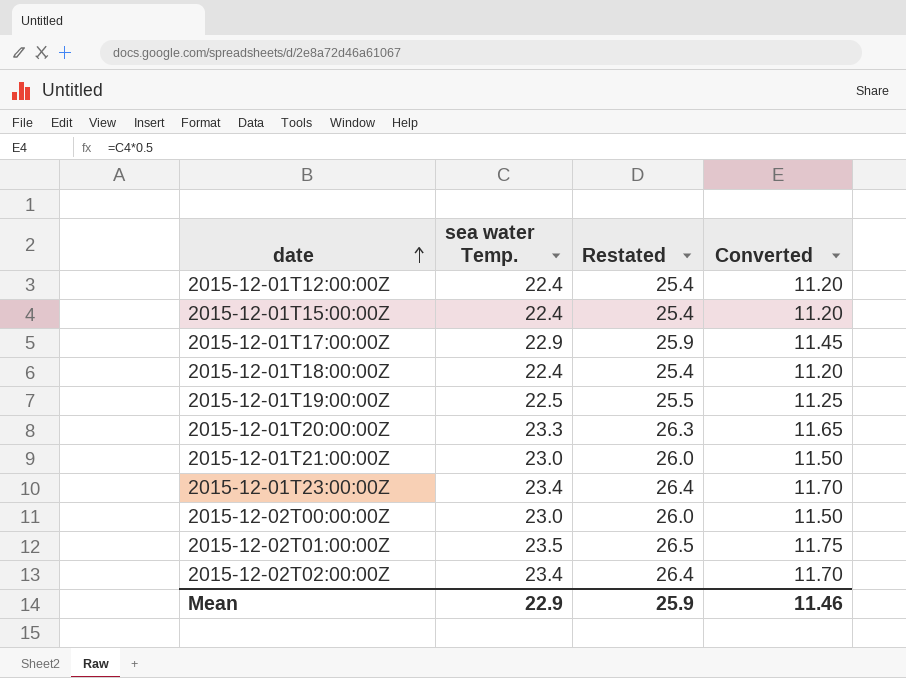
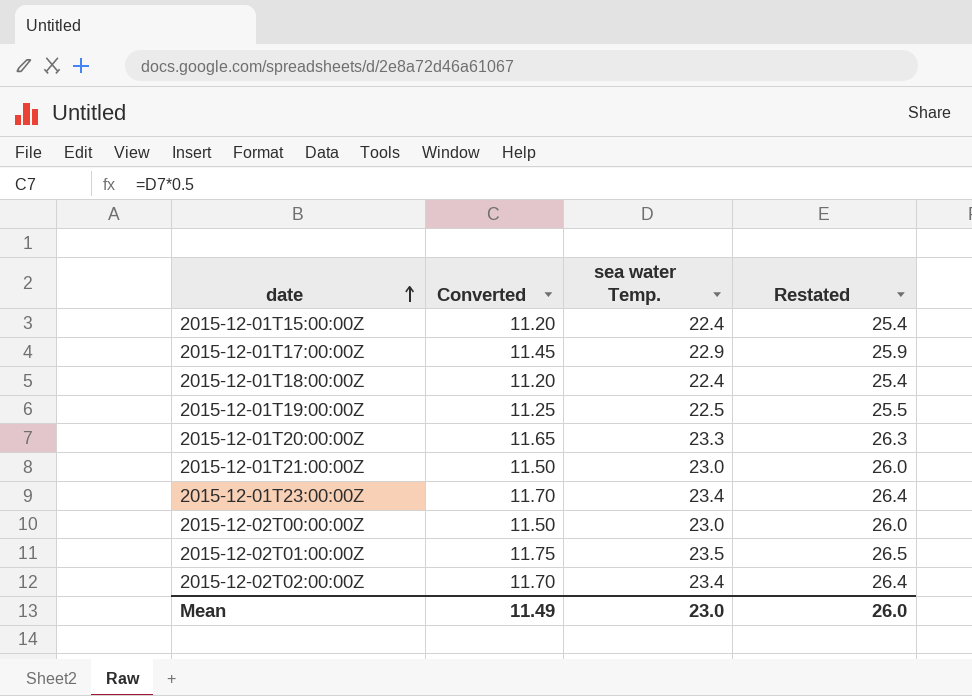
column Converted | position: 4 -> 2
row 2015-12-01T12:00:00Z: 22.4 | 25.4 | 11.20 -> none
Mean | Converted: 11.46 -> 11.49
Mean | sea water Temp.: 22.9 -> 23.0
Mean | Restated: 25.9 -> 26.0

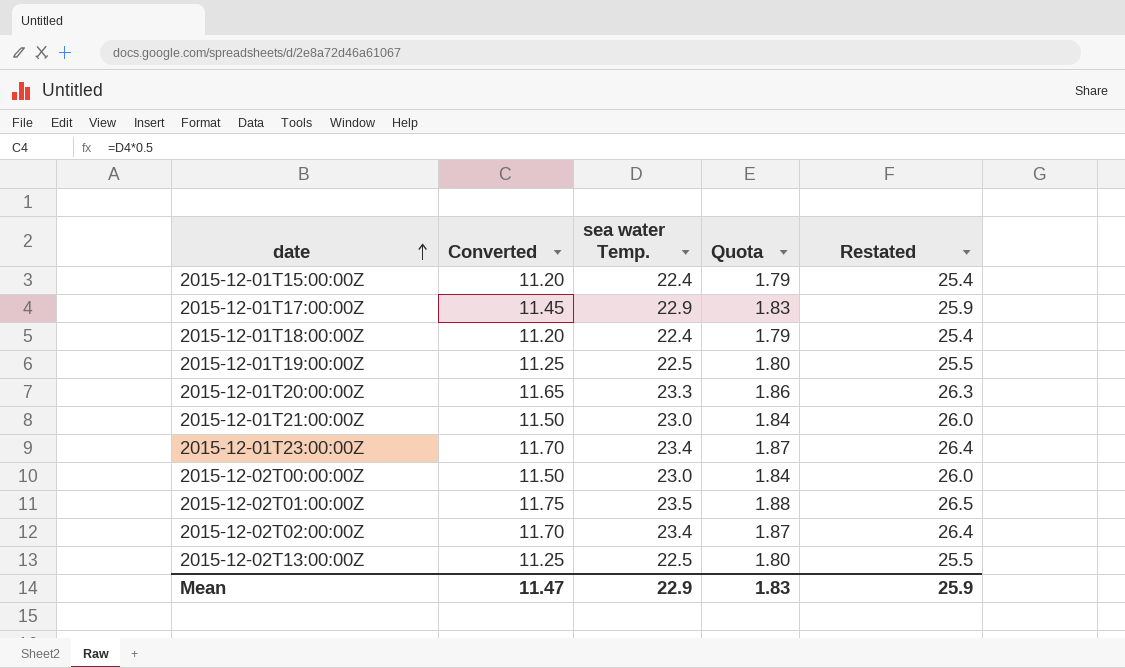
column Quota | formula: none -> [sea water Temp.] * 0.08
row 2015-12-02T13:00:00Z: none -> 11.25 | 22.5 | 1.80 | 25.5
Mean | Converted: 11.49 -> 11.47
Mean | sea water Temp.: 23.0 -> 22.9
Mean | Restated: 26.0 -> 25.9

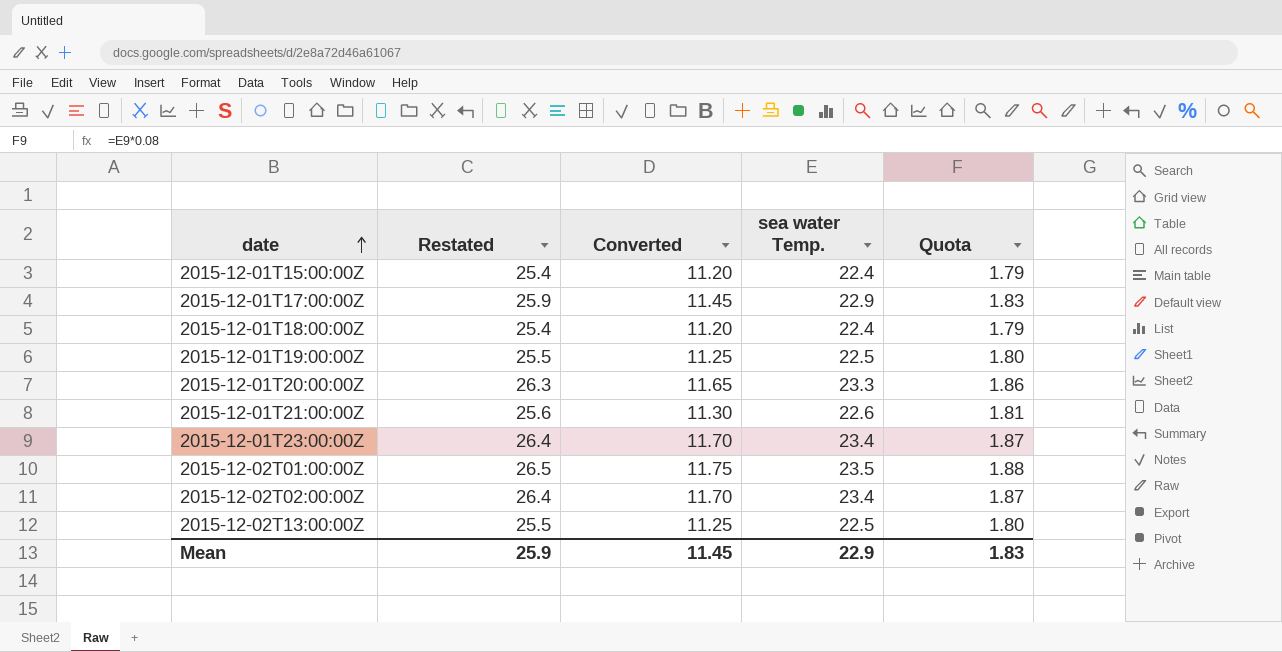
column Restated | position: 5 -> 2
row 2015-12-02T00:00:00Z: 11.50 | 23.0 | 1.84 | 26.0 -> none
2015-12-01T21:00:00Z | Restated: 26.0 -> 25.6
2015-12-01T21:00:00Z | Converted: 11.50 -> 11.30
2015-12-01T21:00:00Z | sea water Temp.: 23.0 -> 22.6
2015-12-01T21:00:00Z | Quota: 1.84 -> 1.81
Mean | Converted: 11.47 -> 11.45

